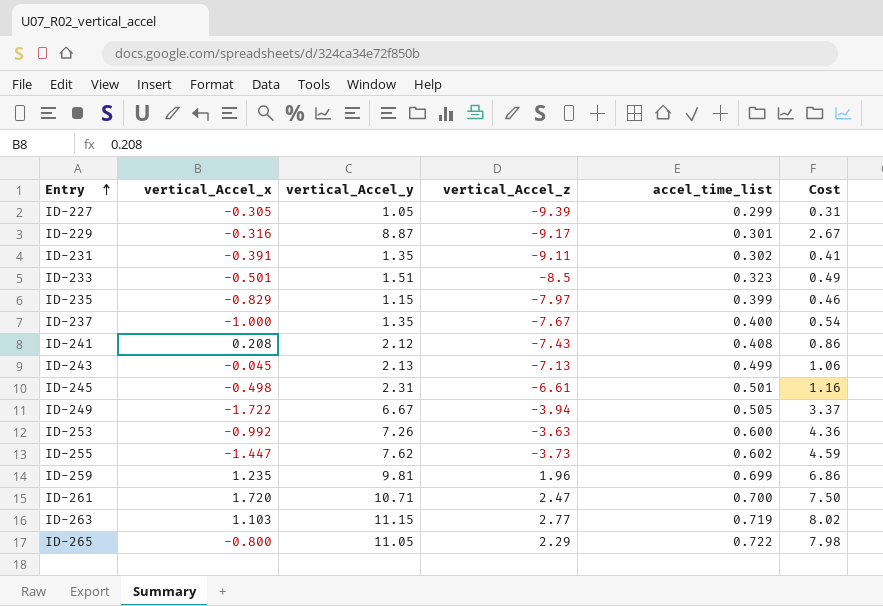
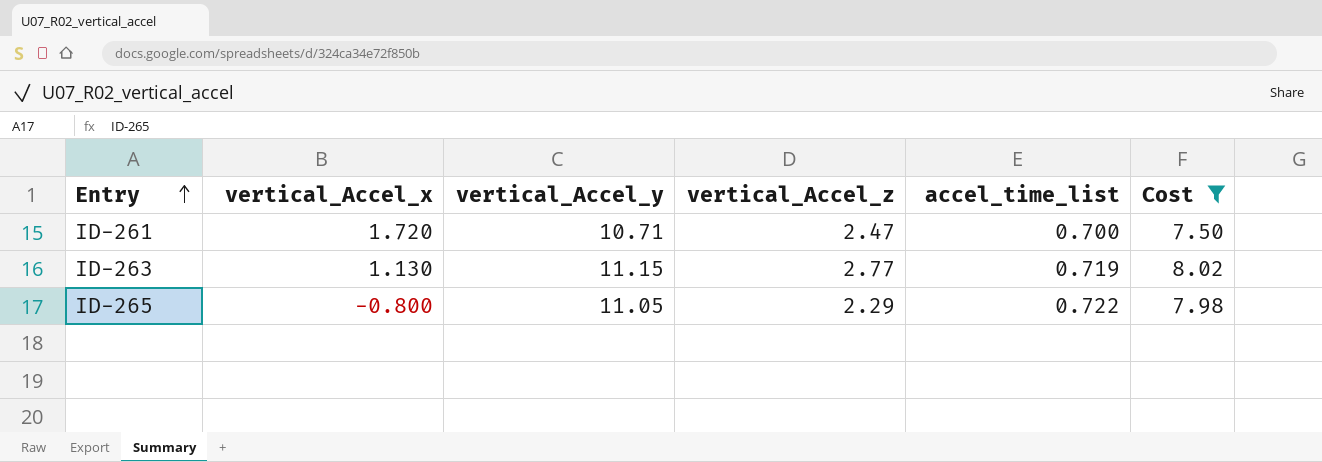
filter: none -> Cost >= 7.50
ID-263 | vertical_Accel_x: 1.103 -> 1.130

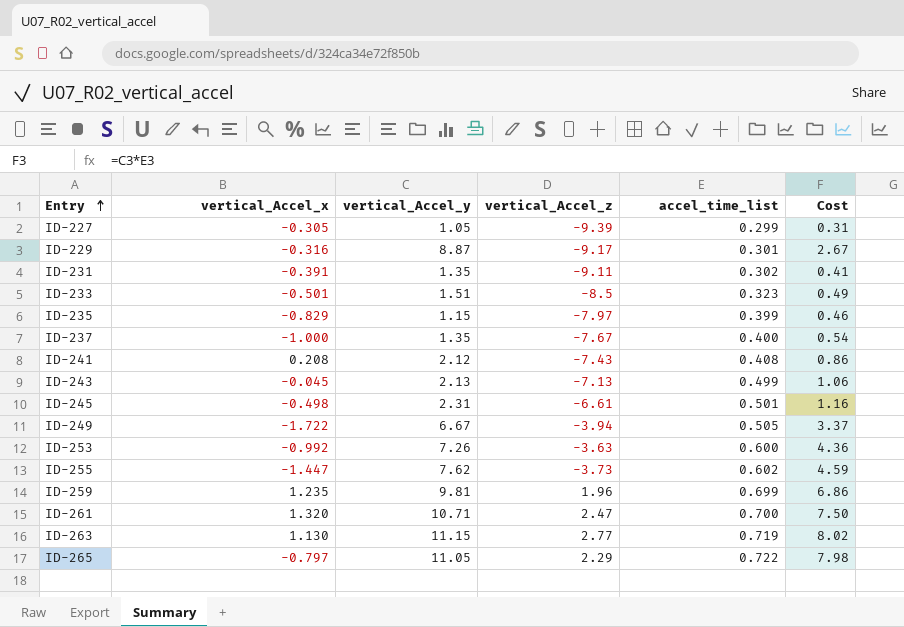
filter: Cost >= 7.50 -> none
ID-261 | vertical_Accel_x: 1.720 -> 1.320
ID-265 | vertical_Accel_x: -0.800 -> -0.797

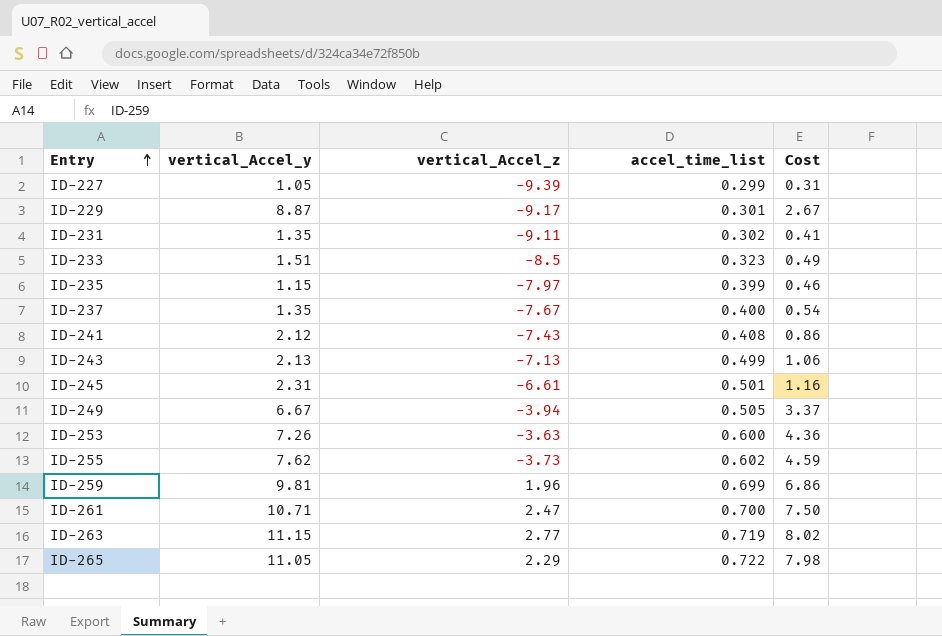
column vertical_Accel_x | position: 2 -> none

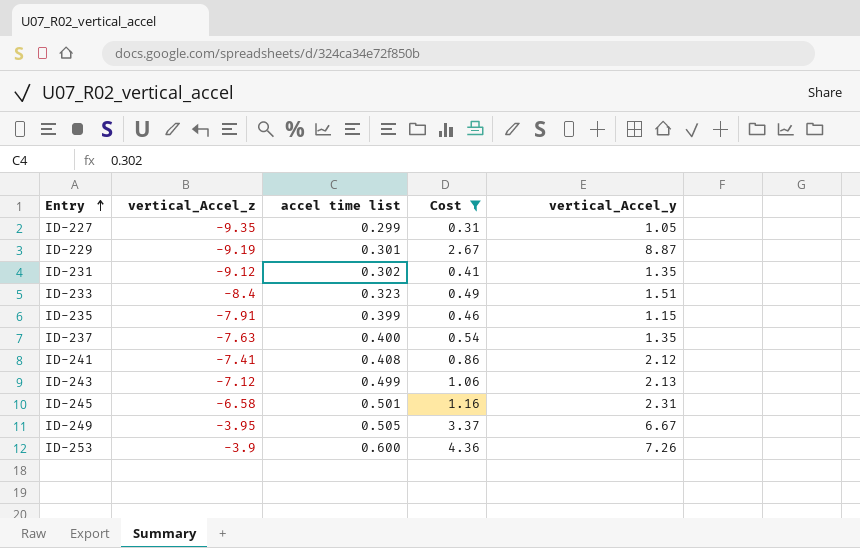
filter: none -> Cost <= 4.36
column name: accel_time_list -> accel time list
column vertical_Accel_y | position: 2 -> 5
ID-227 | vertical_Accel_z: -9.39 -> -9.35
ID-229 | vertical_Accel_z: -9.17 -> -9.19
ID-231 | vertical_Accel_z: -9.11 -> -9.12
ID-233 | vertical_Accel_z: -8.5 -> -8.4
ID-235 | vertical_Accel_z: -7.97 -> -7.91
ID-237 | vertical_Accel_z: -7.67 -> -7.63
ID-241 | vertical_Accel_z: -7.43 -> -7.41
ID-243 | vertical_Accel_z: -7.13 -> -7.12
ID-245 | vertical_Accel_z: -6.61 -> -6.58
ID-249 | vertical_Accel_z: -3.94 -> -3.95
ID-253 | vertical_Accel_z: -3.63 -> -3.9

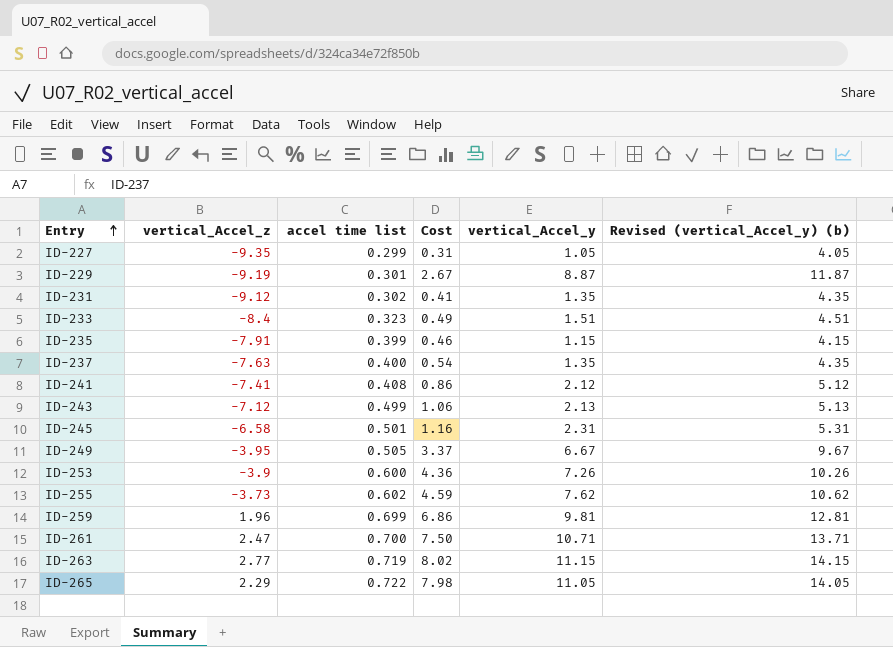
filter: Cost <= 4.36 -> none
column Revised (vertical_Accel_y) (b) | formula: none -> [vertical_Accel_y] + 3

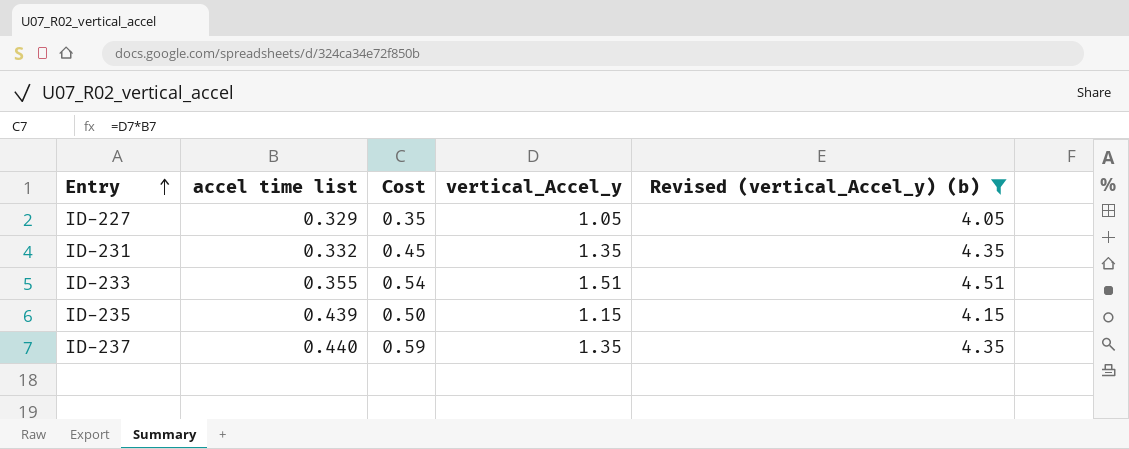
filter: none -> Revised (vertical_Accel_y) (b) <= 4.51
column vertical_Accel_z | position: 2 -> none
ID-227 | accel time list: 0.299 -> 0.329
ID-227 | Cost: 0.31 -> 0.35
ID-231 | accel time list: 0.302 -> 0.332
ID-231 | Cost: 0.41 -> 0.45
ID-233 | accel time list: 0.323 -> 0.355
ID-233 | Cost: 0.49 -> 0.54
ID-235 | accel time list: 0.399 -> 0.439
ID-235 | Cost: 0.46 -> 0.50
ID-237 | accel time list: 0.400 -> 0.440
ID-237 | Cost: 0.54 -> 0.59

